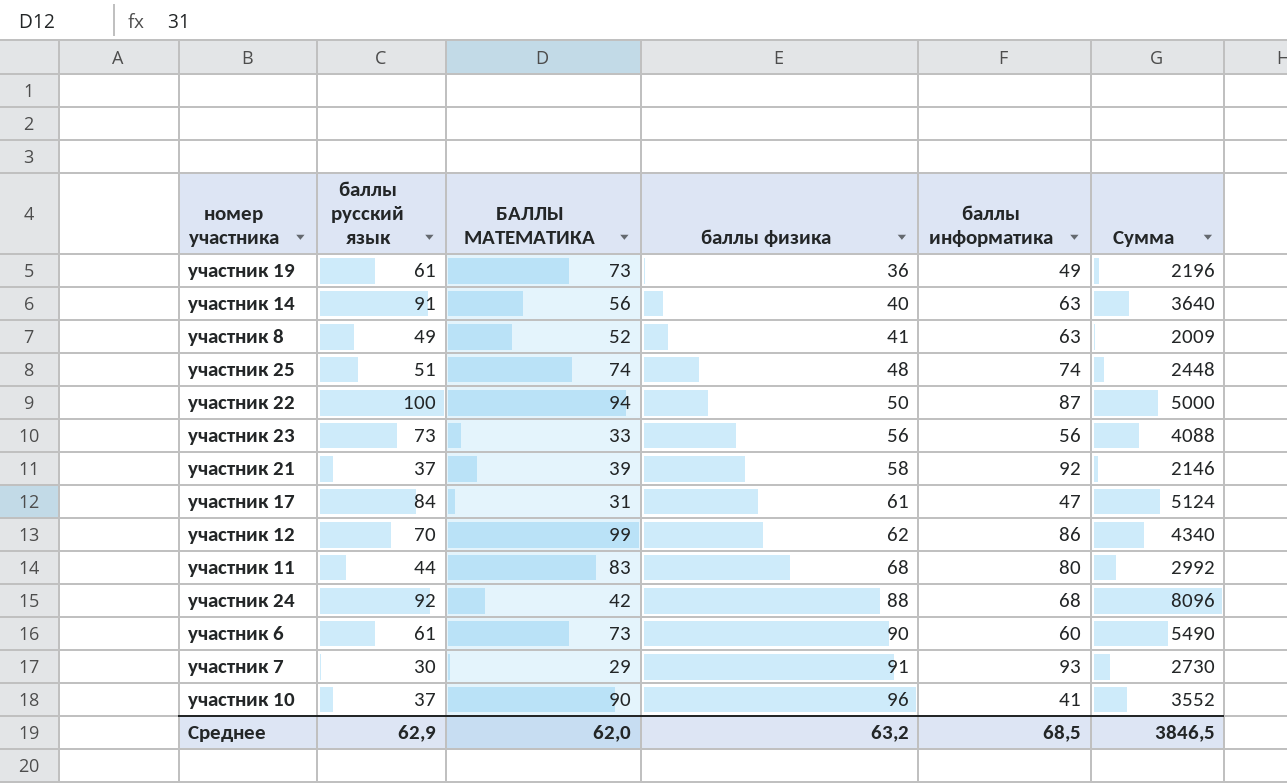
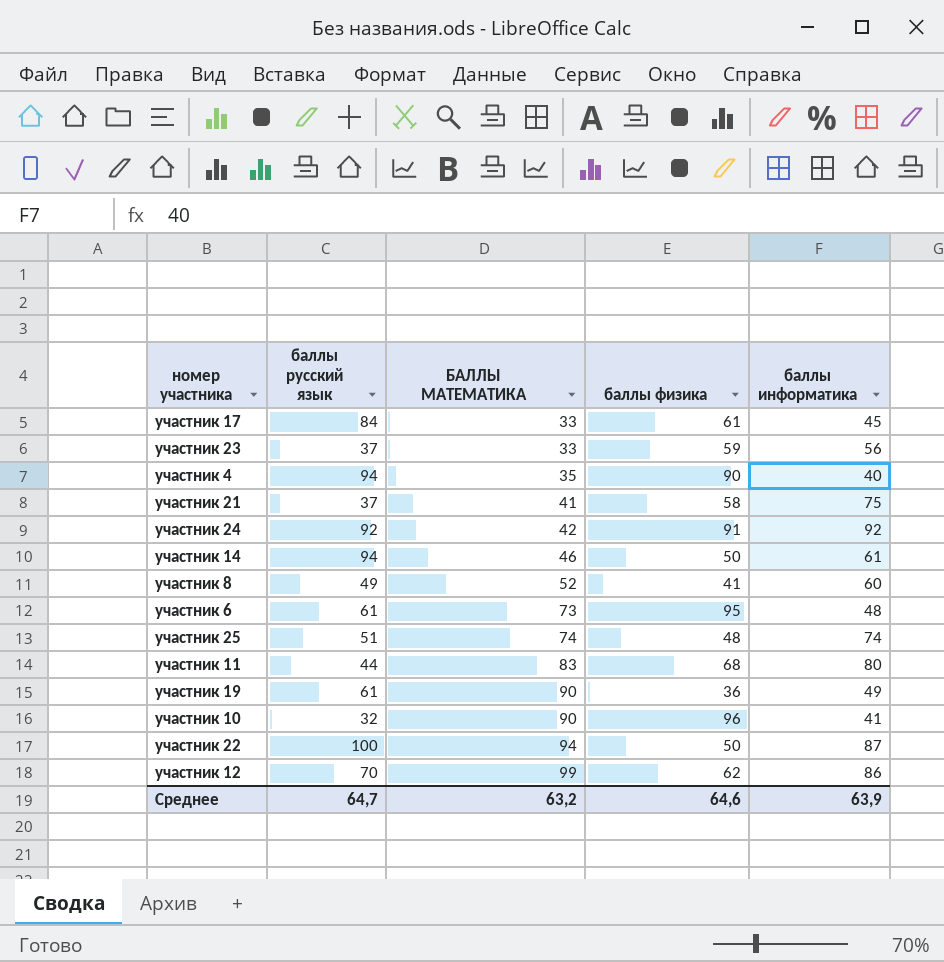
row order: баллы физика ascending -> БАЛЛЫ МАТЕМАТИКА ascending
column Сумма | formula: [баллы русский язык] * [баллы физика] -> none
row участник 7: 30 | 29 | 91 | 93 | 2730 -> none
участник 17 | БАЛЛЫ МАТЕМАТИКА: 31 -> 33
участник 17 | баллы информатика: 47 -> 45
участник 23 | баллы русский язык: 73 -> 37
участник 23 | баллы физика: 56 -> 59
row участник 4: none -> 94 | 35 | 90 | 40
участник 21 | БАЛЛЫ МАТЕМАТИКА: 39 -> 41
участник 21 | баллы информатика: 92 -> 75
участник 24 | баллы физика: 88 -> 91
участник 24 | баллы информатика: 68 -> 92
участник 14 | баллы русский язык: 91 -> 94
участник 14 | БАЛЛЫ МАТЕМАТИКА: 56 -> 46
участник 14 | баллы физика: 40 -> 50
участник 14 | баллы информатика: 63 -> 61
участник 8 | баллы информатика: 63 -> 60
участник 6 | баллы физика: 90 -> 95
участник 6 | баллы информатика: 60 -> 48
участник 19 | БАЛЛЫ МАТЕМАТИКА: 73 -> 90
участник 10 | баллы русский язык: 37 -> 32
Среднее | баллы русский язык: 62,9 -> 64,7
Среднее | БАЛЛЫ МАТЕМАТИКА: 62,0 -> 63,2
Среднее | баллы физика: 63,2 -> 64,6
Среднее | баллы информатика: 68,5 -> 63,9

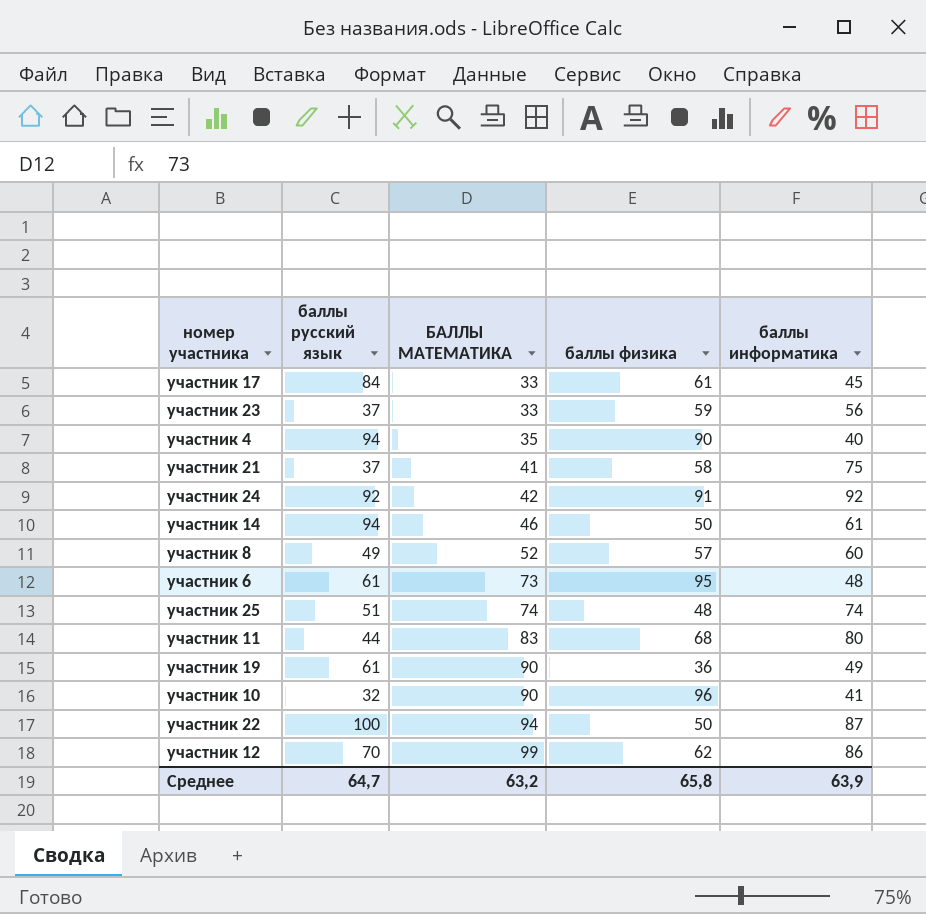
участник 8 | баллы физика: 41 -> 57
Среднее | баллы физика: 64,6 -> 65,8

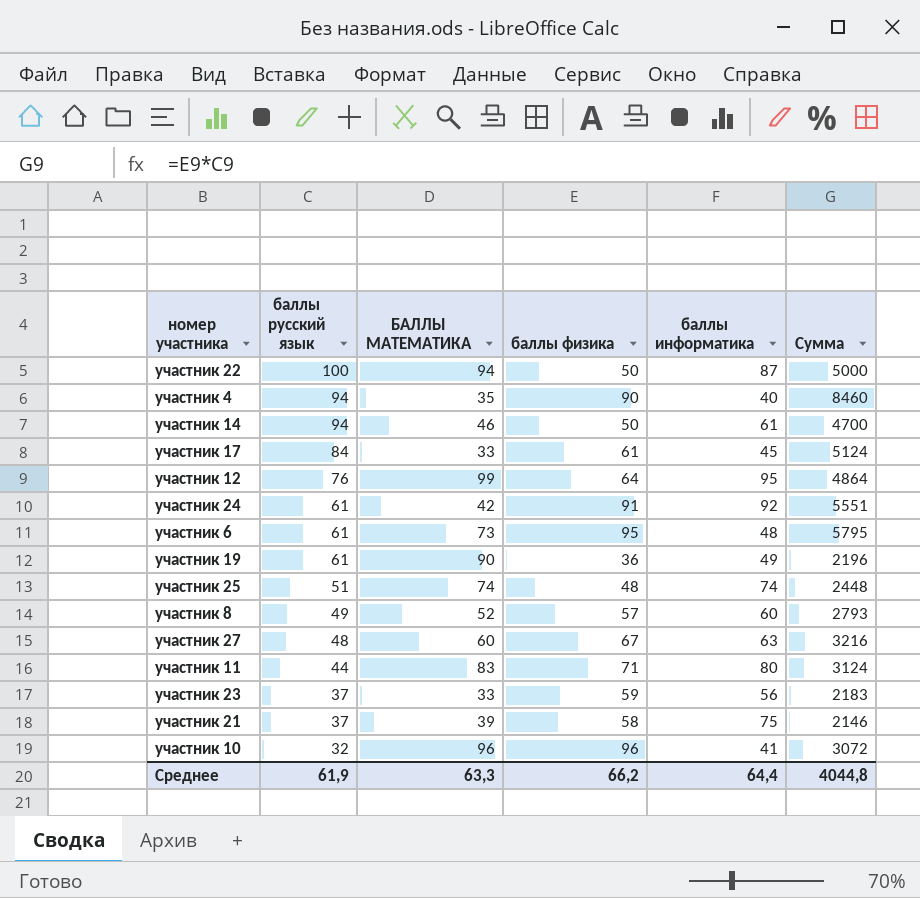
row order: БАЛЛЫ МАТЕМАТИКА ascending -> баллы русский язык descending
column Сумма | formula: none -> [баллы русский язык] * [баллы физика]
участник 12 | баллы русский язык: 70 -> 76
участник 12 | баллы физика: 62 -> 64
участник 12 | баллы информатика: 86 -> 95
участник 24 | баллы русский язык: 92 -> 61
row участник 27: none -> 48 | 60 | 67 | 63 | 3216
участник 11 | баллы физика: 68 -> 71
участник 21 | БАЛЛЫ МАТЕМАТИКА: 41 -> 39
участник 10 | БАЛЛЫ МАТЕМАТИКА: 90 -> 96
Среднее | баллы русский язык: 64,7 -> 61,9
Среднее | БАЛЛЫ МАТЕМАТИКА: 63,2 -> 63,3
Среднее | баллы физика: 65,8 -> 66,2
Среднее | баллы информатика: 63,9 -> 64,4

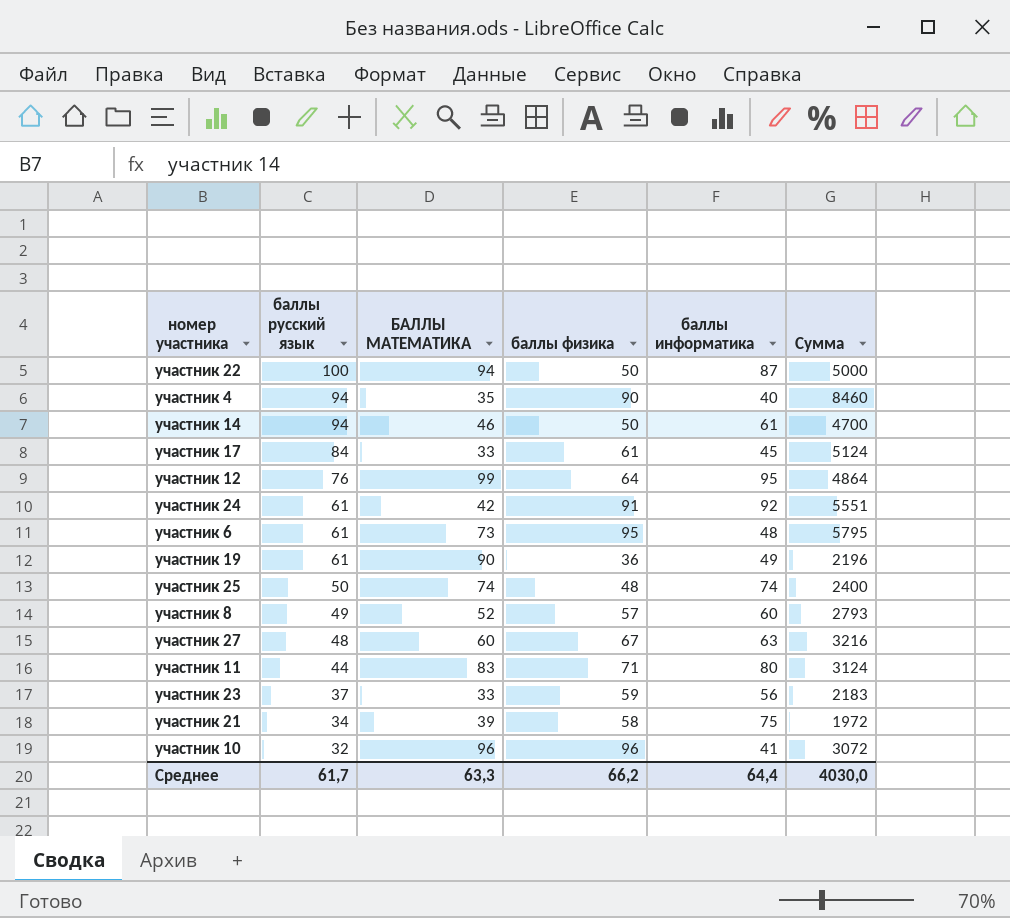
участник 25 | баллы русский язык: 51 -> 50
участник 25 | Сумма: 2448 -> 2400
участник 21 | баллы русский язык: 37 -> 34
участник 21 | Сумма: 2146 -> 1972
Среднее | баллы русский язык: 61,9 -> 61,7
Среднее | Сумма: 4044,8 -> 4030,0

